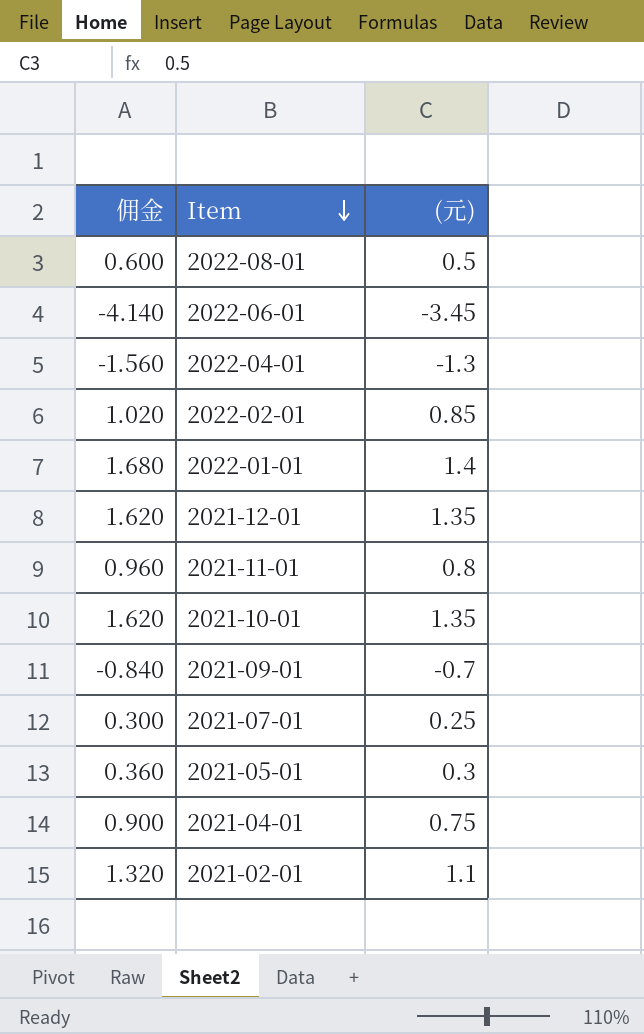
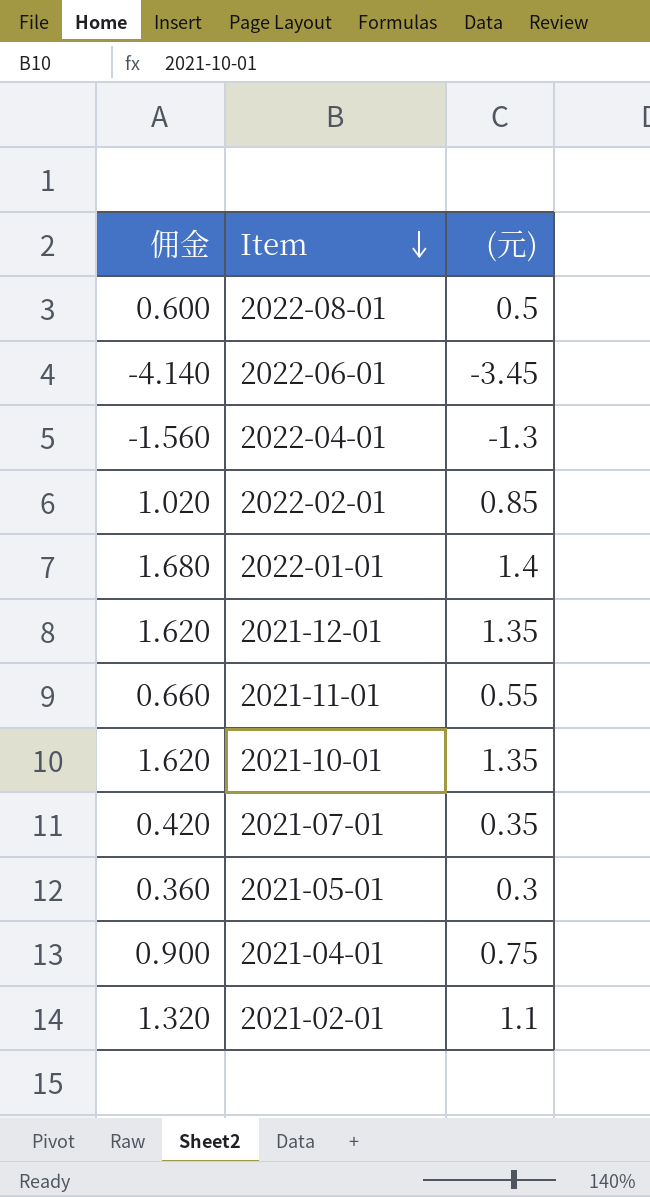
row 2021-09-01: -0.840 | -0.7 -> none
2021-11-01 | 佣金: 0.960 -> 0.660
2021-11-01 | (元): 0.8 -> 0.55
2021-07-01 | 佣金: 0.300 -> 0.420
2021-07-01 | (元): 0.25 -> 0.35

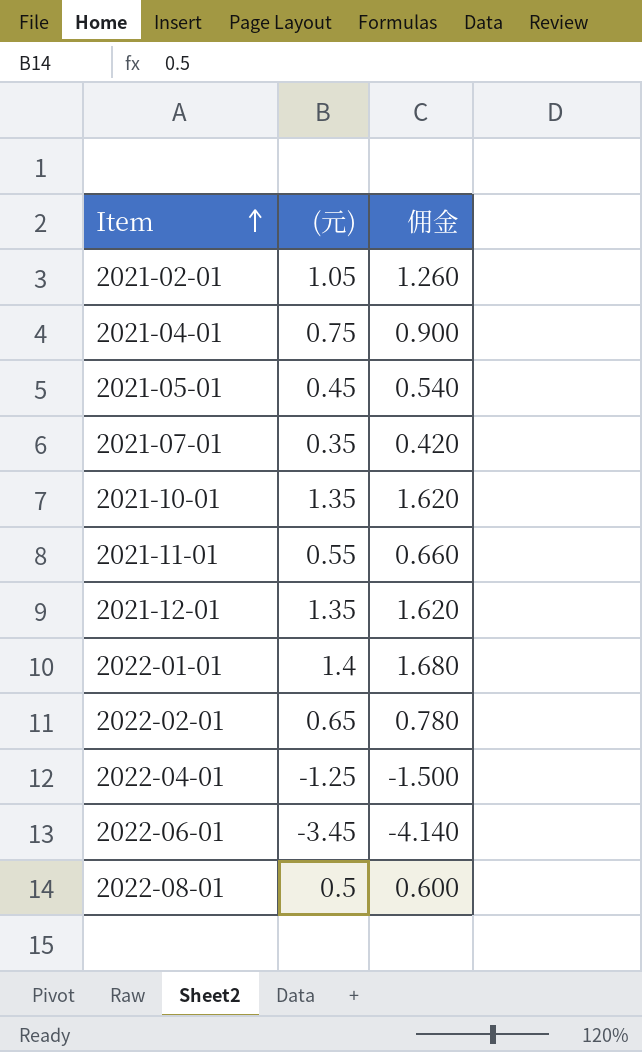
row order: Item descending -> Item ascending
column 佣金 | position: 1 -> 3
2021-02-01 | (元): 1.1 -> 1.05
2021-02-01 | 佣金: 1.320 -> 1.260
2021-05-01 | (元): 0.3 -> 0.45
2021-05-01 | 佣金: 0.360 -> 0.540
2022-02-01 | (元): 0.85 -> 0.65
2022-02-01 | 佣金: 1.020 -> 0.780
2022-04-01 | (元): -1.3 -> -1.25
2022-04-01 | 佣金: -1.560 -> -1.500

